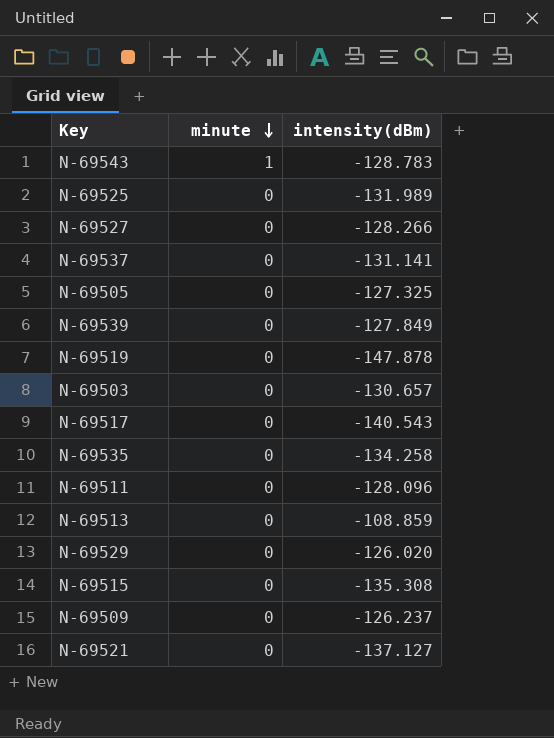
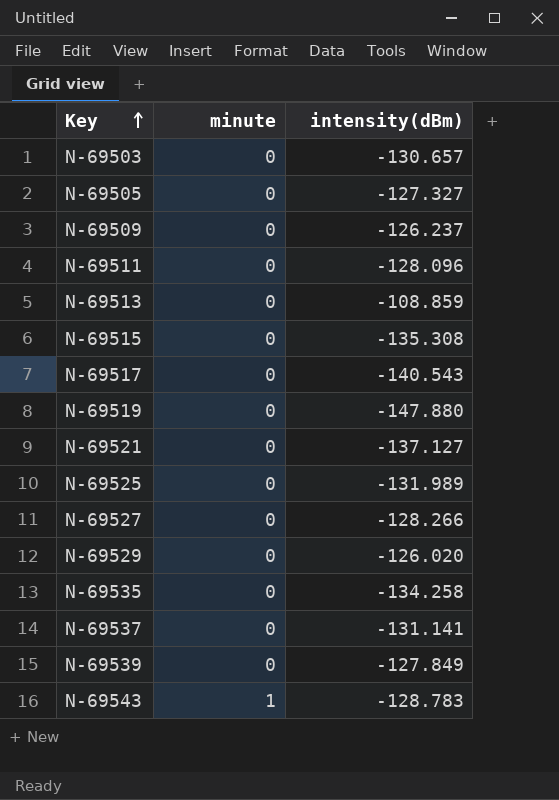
row order: minute descending -> Key ascending
N-69505 | intensity(dBm): -127.325 -> -127.327
N-69519 | intensity(dBm): -147.878 -> -147.880

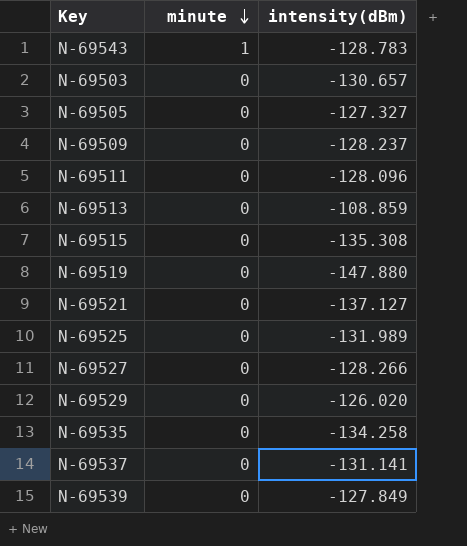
row order: Key ascending -> minute descending
row N-69517: 0 | -140.543 -> none
N-69509 | intensity(dBm): -126.237 -> -128.237

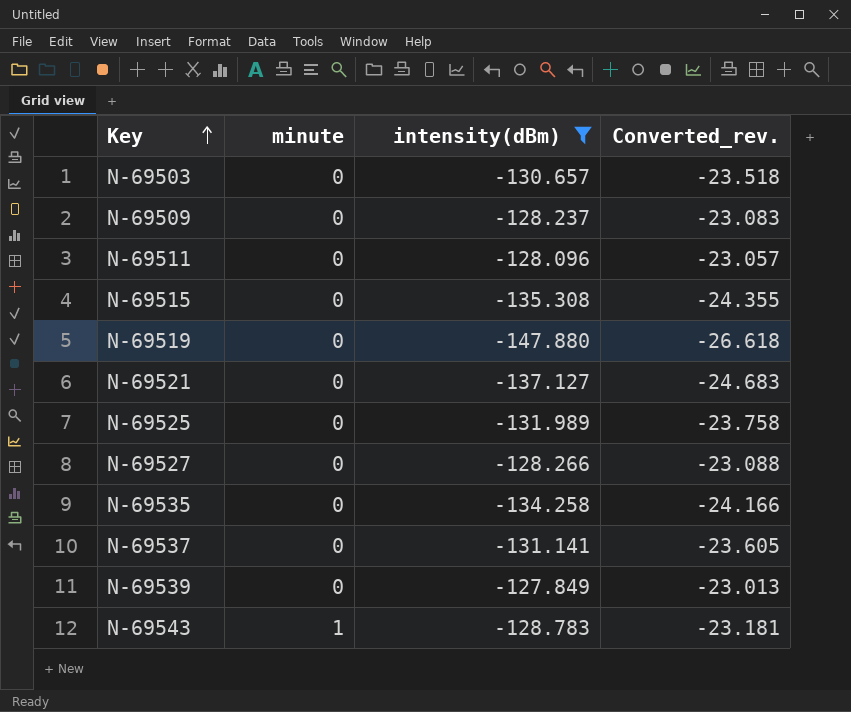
filter: none -> intensity(dBm) <= -127.849
row order: minute descending -> Key ascending
column Converted_rev. | formula: none -> [intensity(dBm)] * 0.18

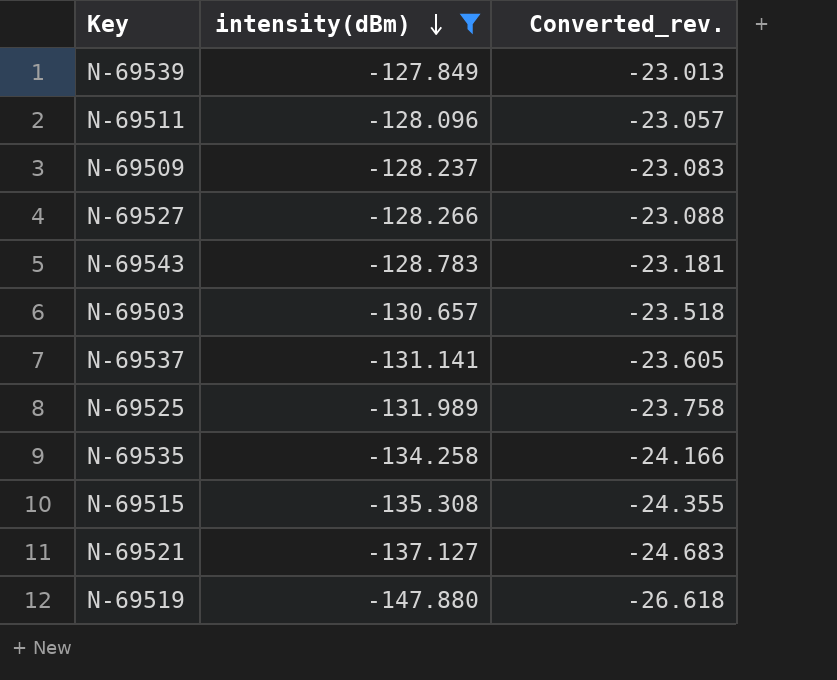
row order: Key ascending -> intensity(dBm) descending
column minute | position: 2 -> none

